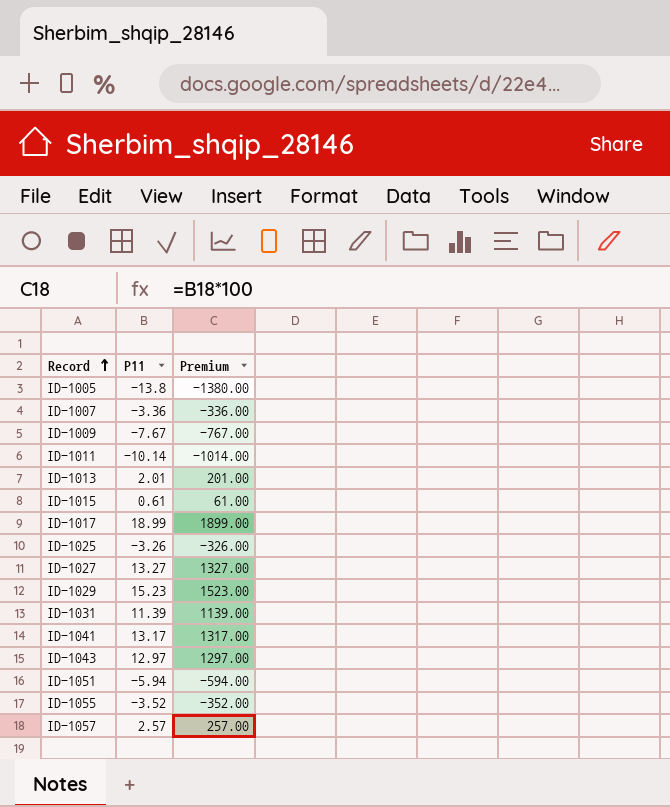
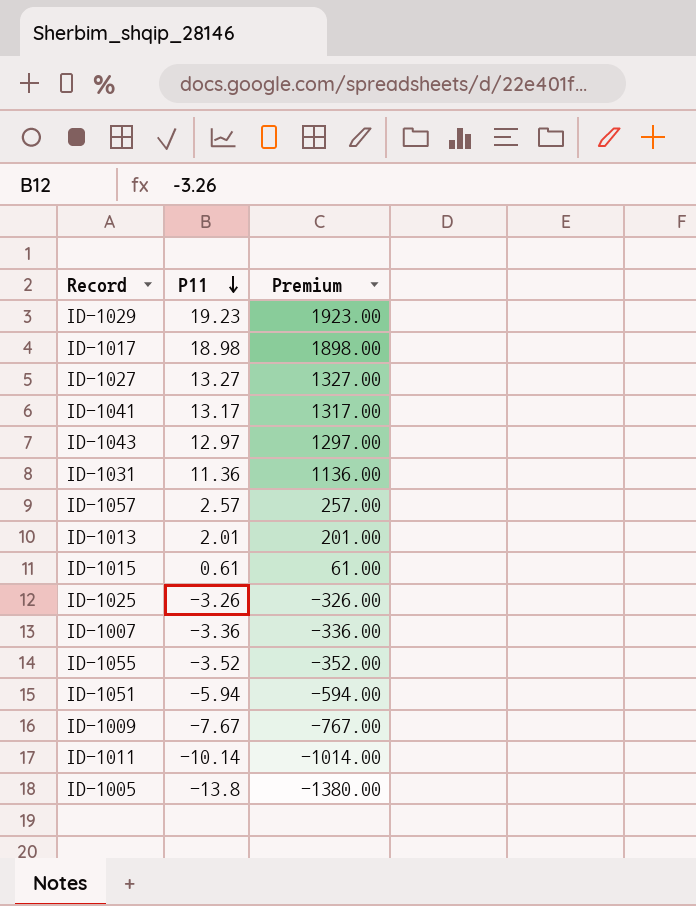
row order: Record ascending -> P11 descending
ID-1029 | P11: 15.23 -> 19.23
ID-1029 | Premium: 1523.00 -> 1923.00
ID-1017 | P11: 18.99 -> 18.98
ID-1017 | Premium: 1899.00 -> 1898.00
ID-1031 | P11: 11.39 -> 11.36
ID-1031 | Premium: 1139.00 -> 1136.00

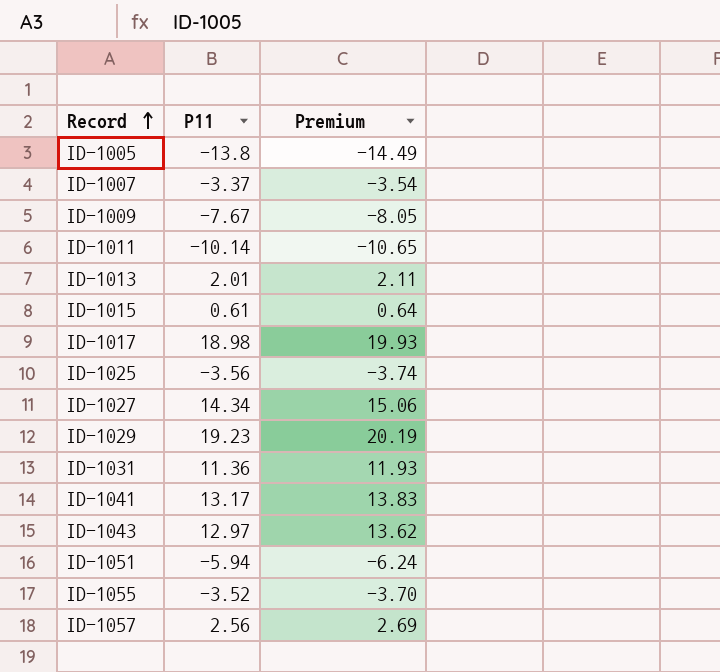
row order: P11 descending -> Record ascending
column Premium | formula: [P11] * 100 -> [P11] * 1.05
ID-1007 | P11: -3.36 -> -3.37
ID-1025 | P11: -3.26 -> -3.56
ID-1027 | P11: 13.27 -> 14.34
ID-1057 | P11: 2.57 -> 2.56

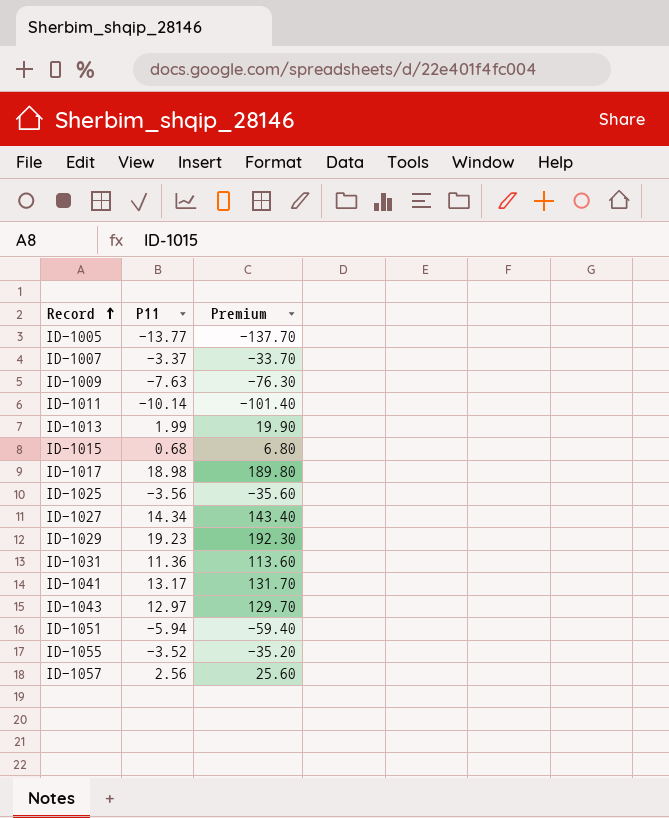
column Premium | formula: [P11] * 1.05 -> [P11] * 10
ID-1005 | P11: -13.8 -> -13.77
ID-1009 | P11: -7.67 -> -7.63
ID-1013 | P11: 2.01 -> 1.99
ID-1015 | P11: 0.61 -> 0.68

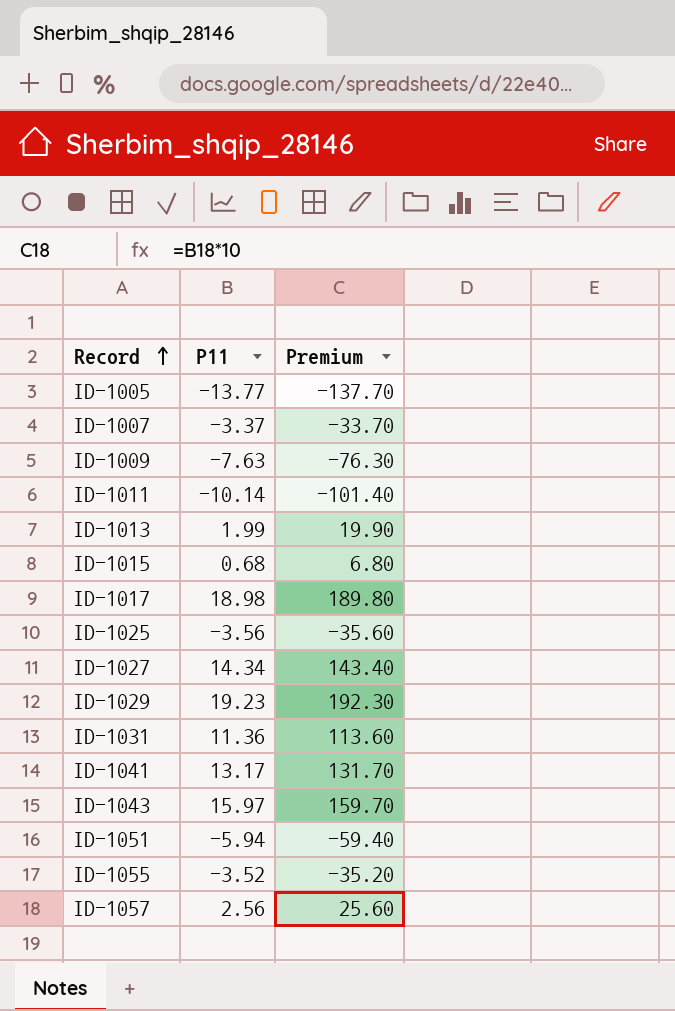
ID-1043 | P11: 12.97 -> 15.97
ID-1043 | Premium: 129.70 -> 159.70

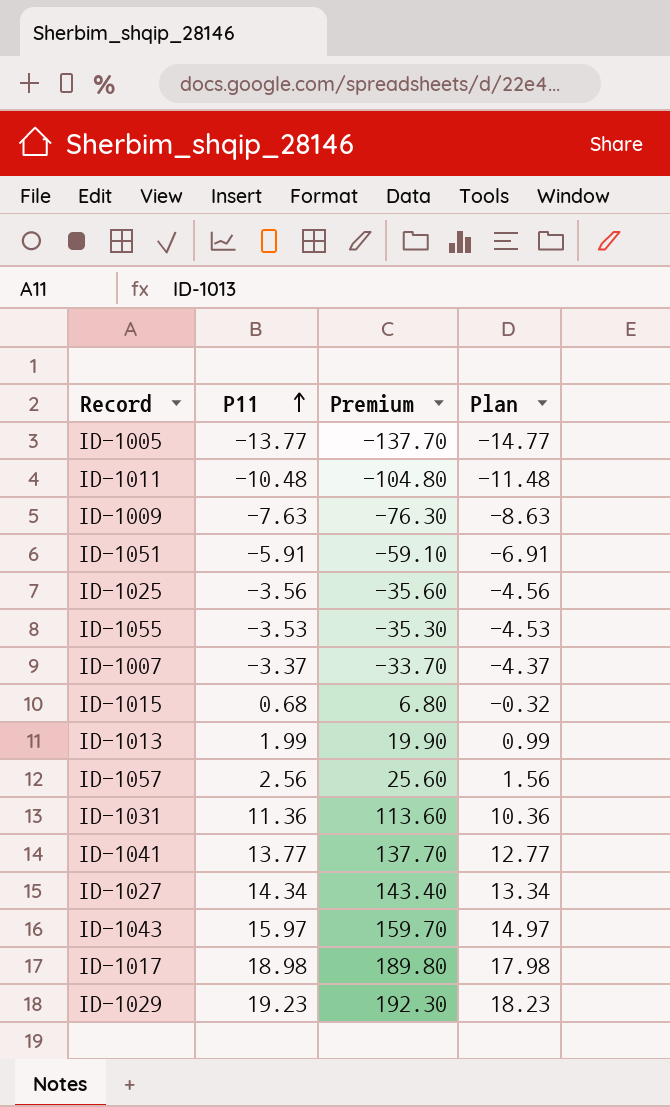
row order: Record ascending -> P11 ascending
column Plan | formula: none -> [P11] - 1
ID-1011 | P11: -10.14 -> -10.48
ID-1011 | Premium: -101.40 -> -104.80
ID-1051 | P11: -5.94 -> -5.91
ID-1051 | Premium: -59.40 -> -59.10
ID-1055 | P11: -3.52 -> -3.53
ID-1055 | Premium: -35.20 -> -35.30
ID-1041 | P11: 13.17 -> 13.77
ID-1041 | Premium: 131.70 -> 137.70

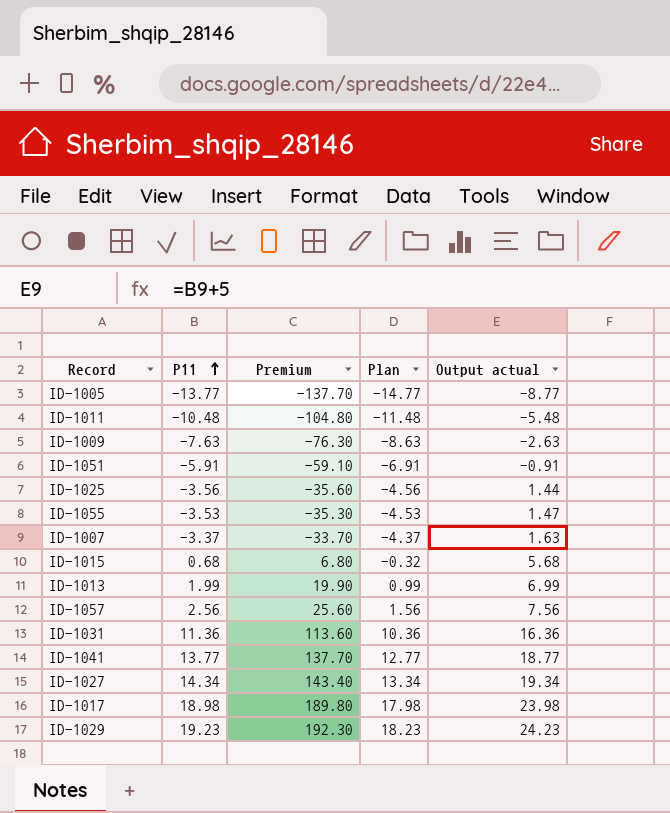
column Output actual | formula: none -> [P11] + 5
row ID-1043: 15.97 | 159.70 | 14.97 -> none

